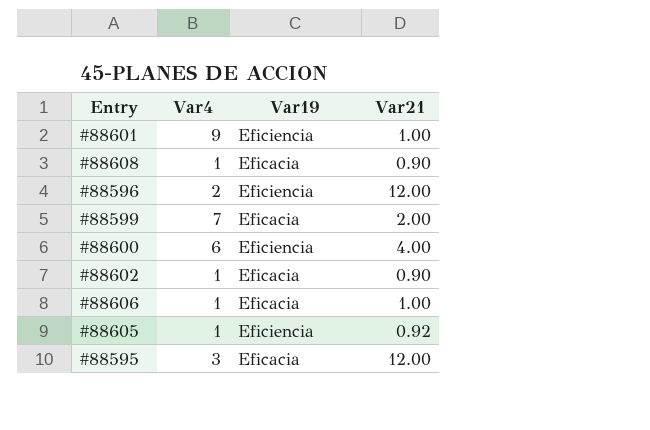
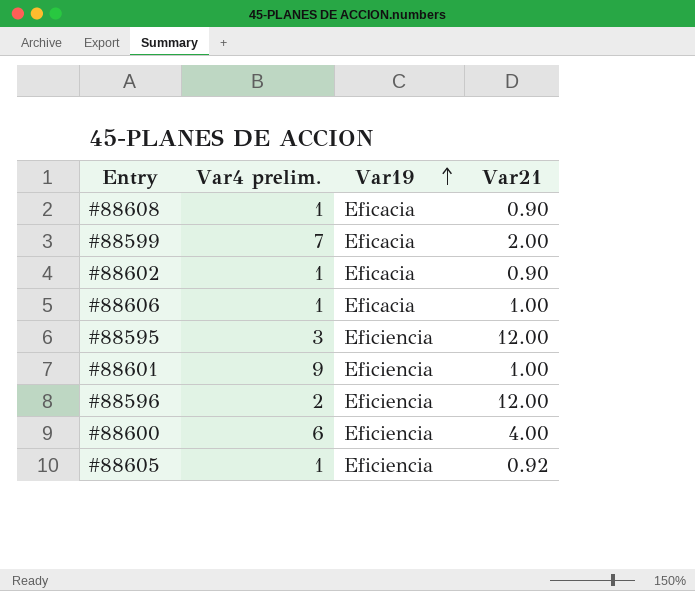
row order: none -> Var19 ascending
column name: Var4 -> Var4 prelim.
#88595 | Var19: Eficacia -> Eficiencia

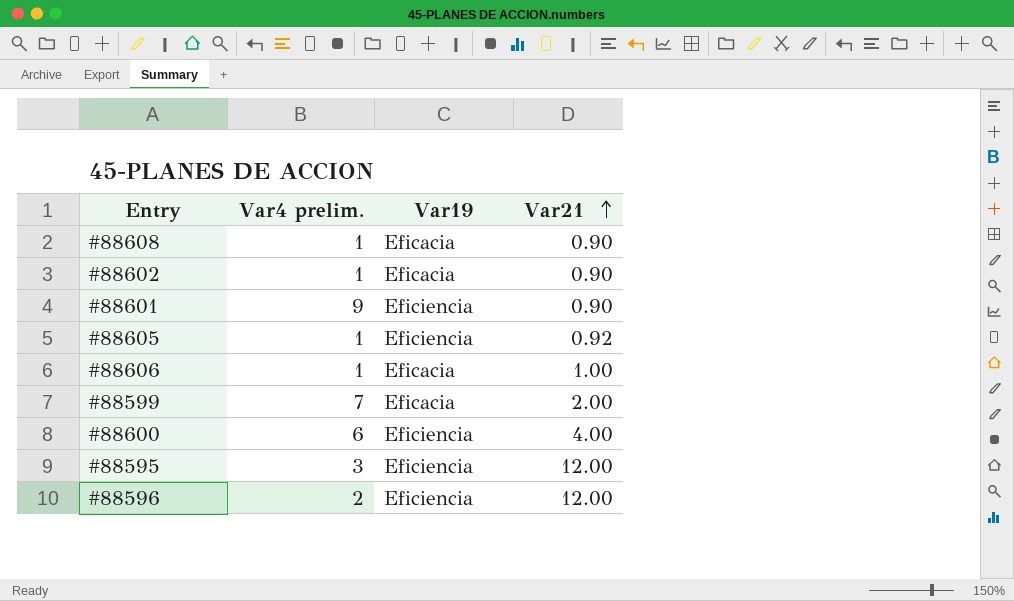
row order: Var19 ascending -> Var21 ascending
#88601 | Var21: 1.00 -> 0.90

